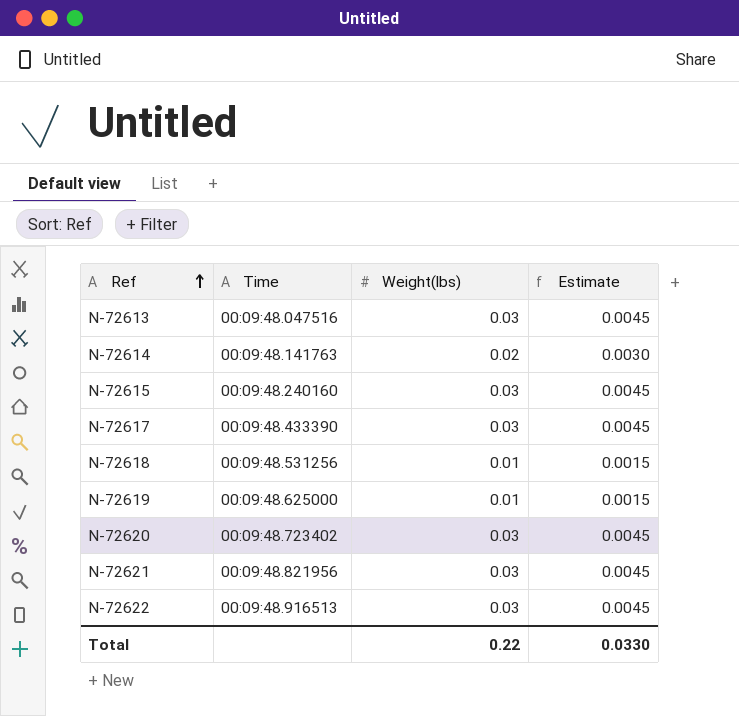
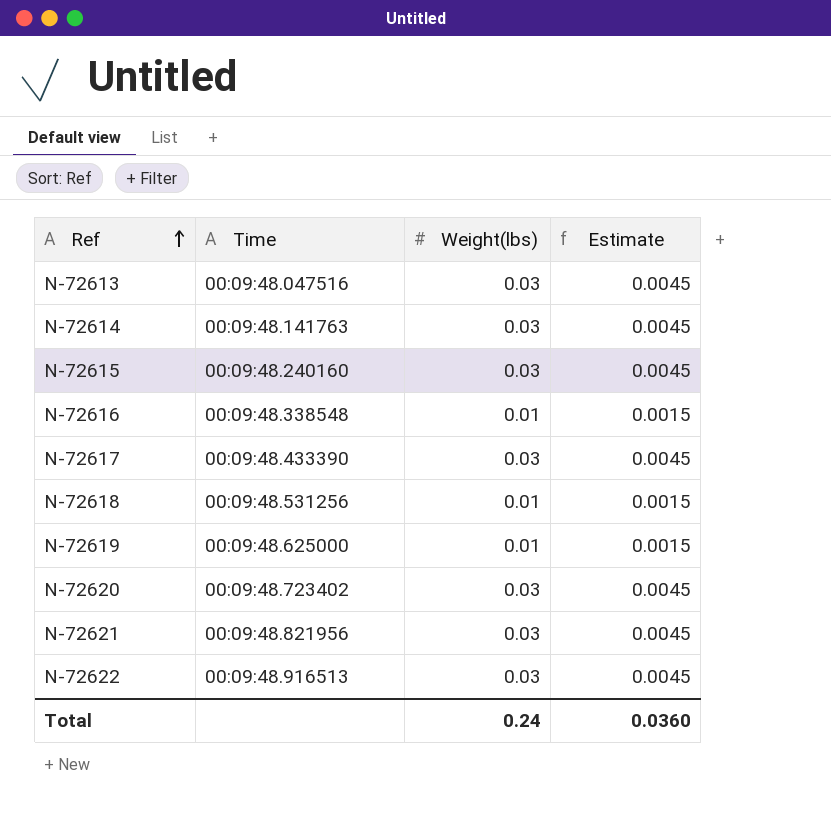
N-72614 | Weight(lbs): 0.02 -> 0.03
N-72614 | Estimate: 0.0030 -> 0.0045
row N-72616: none -> 00:09:48.338548 | 0.01 | 0.0015
Total | Weight(lbs): 0.22 -> 0.24
Total | Estimate: 0.0330 -> 0.0360

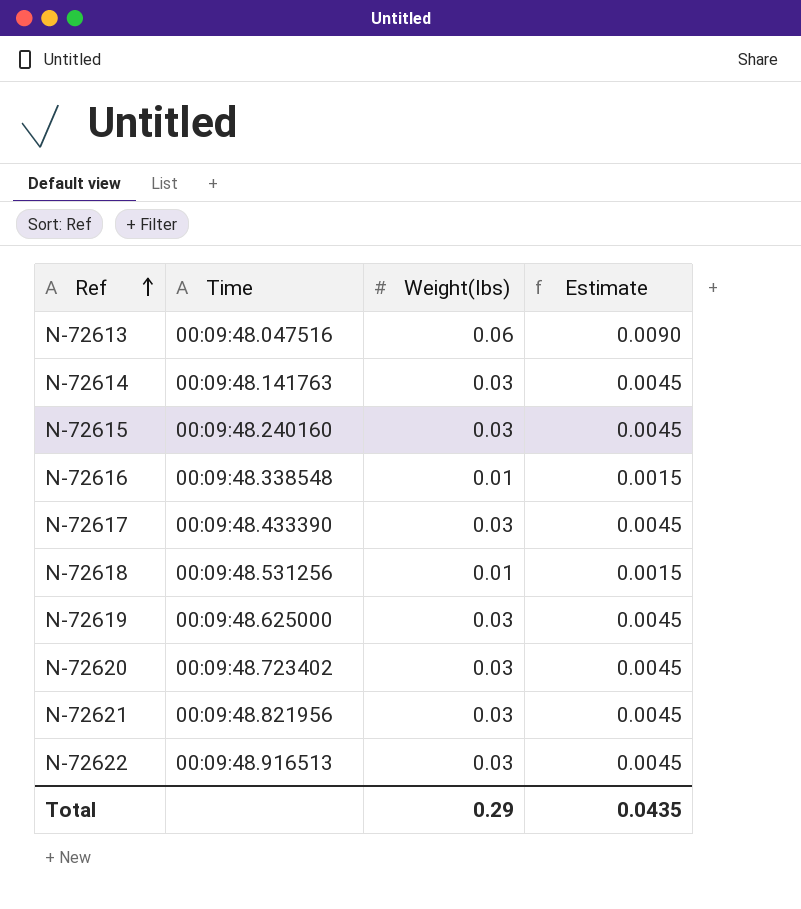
N-72613 | Weight(lbs): 0.03 -> 0.06
N-72613 | Estimate: 0.0045 -> 0.0090
N-72619 | Weight(lbs): 0.01 -> 0.03
N-72619 | Estimate: 0.0015 -> 0.0045
Total | Weight(lbs): 0.24 -> 0.29
Total | Estimate: 0.0360 -> 0.0435

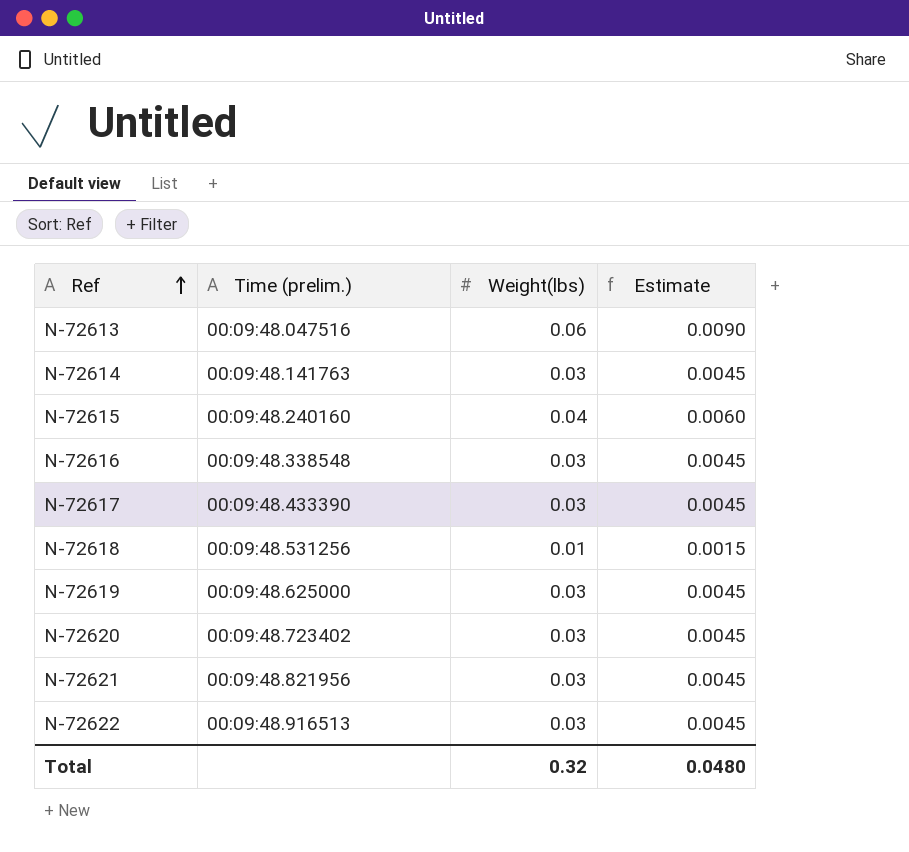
column name: Time -> Time (prelim.)
N-72615 | Weight(lbs): 0.03 -> 0.04
N-72615 | Estimate: 0.0045 -> 0.0060
N-72616 | Weight(lbs): 0.01 -> 0.03
N-72616 | Estimate: 0.0015 -> 0.0045
Total | Weight(lbs): 0.29 -> 0.32
Total | Estimate: 0.0435 -> 0.0480

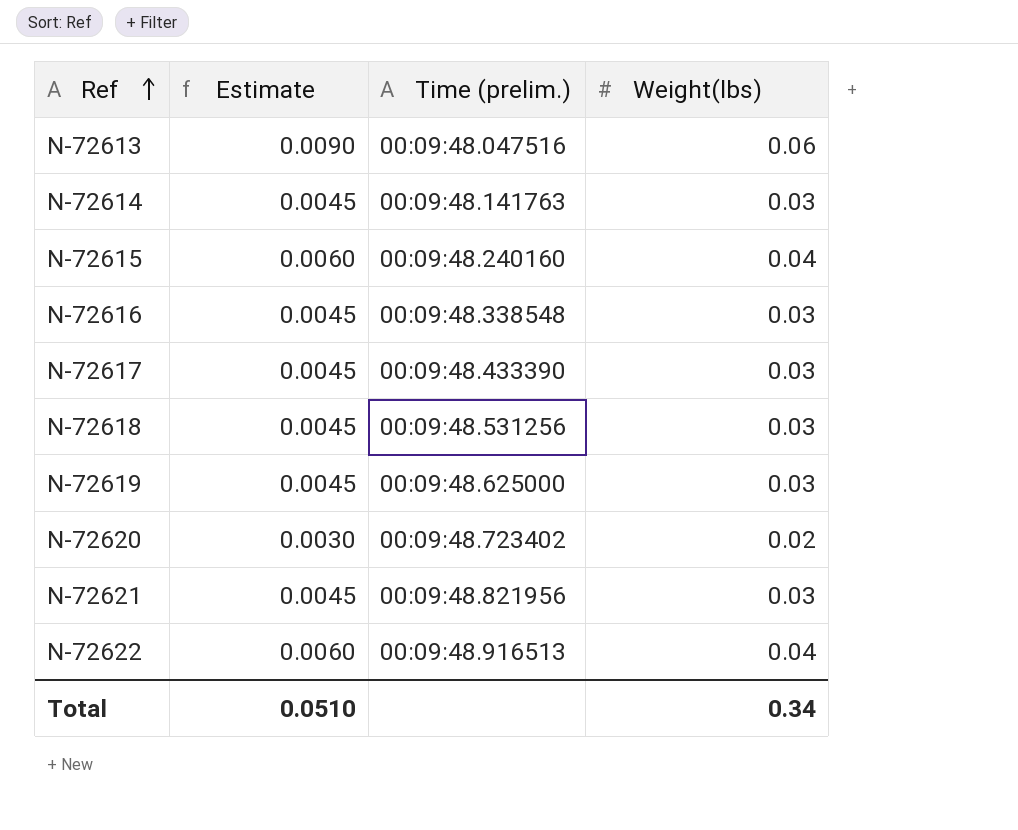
column Estimate | position: 4 -> 2
N-72618 | Estimate: 0.0015 -> 0.0045
N-72618 | Weight(lbs): 0.01 -> 0.03
N-72620 | Estimate: 0.0045 -> 0.0030
N-72620 | Weight(lbs): 0.03 -> 0.02
N-72622 | Estimate: 0.0045 -> 0.0060
N-72622 | Weight(lbs): 0.03 -> 0.04
Total | Estimate: 0.0480 -> 0.0510
Total | Weight(lbs): 0.32 -> 0.34

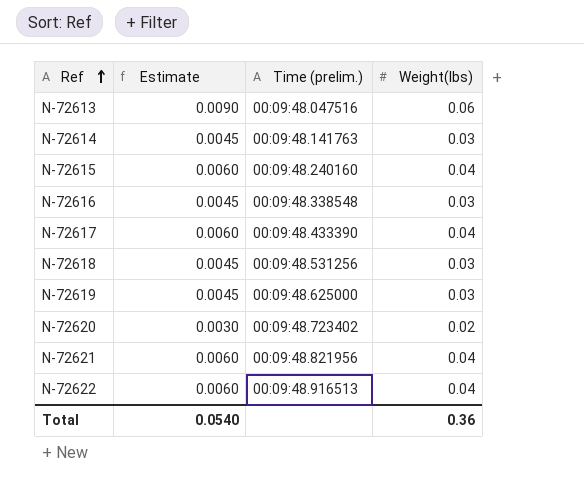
N-72617 | Estimate: 0.0045 -> 0.0060
N-72617 | Weight(lbs): 0.03 -> 0.04
N-72621 | Estimate: 0.0045 -> 0.0060
N-72621 | Weight(lbs): 0.03 -> 0.04
Total | Estimate: 0.0510 -> 0.0540
Total | Weight(lbs): 0.34 -> 0.36

